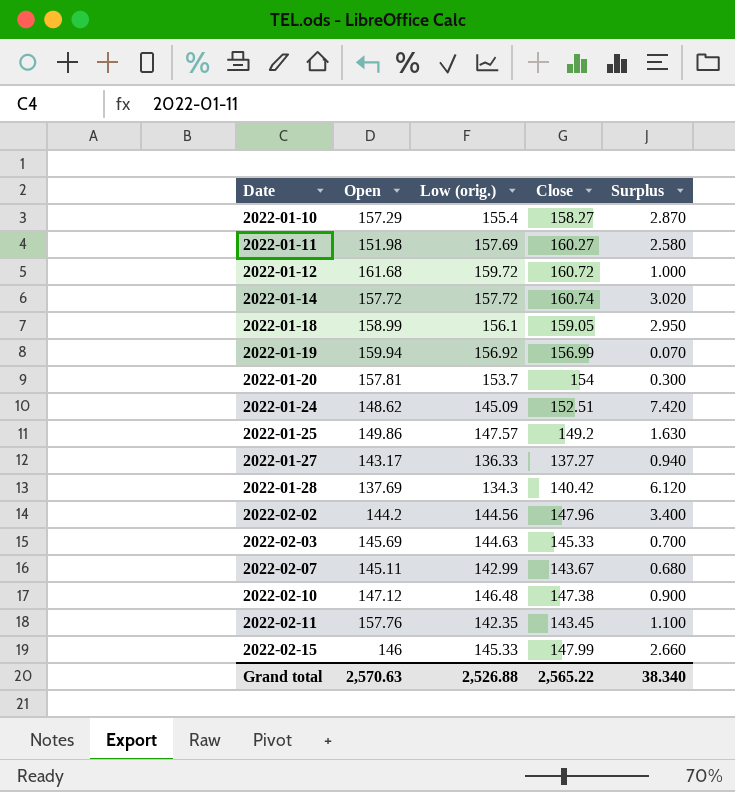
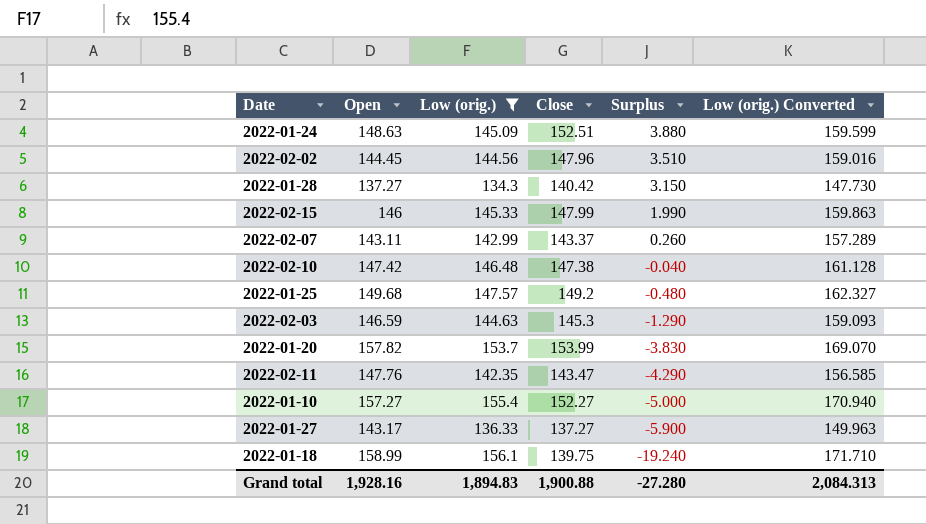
filter: none -> Low (orig.) <= 156.1
row order: Date ascending -> Surplus descending
column Surplus | formula: [Close] - [Low (orig.)] -> [Close] - [Open]
column Low (orig.) Converted | formula: none -> [Low (orig.)] * 1.1
2022-01-24 | Open: 148.62 -> 148.63
2022-02-02 | Open: 144.2 -> 144.45
2022-01-28 | Open: 137.69 -> 137.27
2022-02-07 | Open: 145.11 -> 143.11
2022-02-07 | Close: 143.67 -> 143.37
2022-02-10 | Open: 147.12 -> 147.42
2022-01-25 | Open: 149.86 -> 149.68
2022-02-03 | Open: 145.69 -> 146.59
2022-02-03 | Close: 145.33 -> 145.3
2022-01-20 | Open: 157.81 -> 157.82
2022-01-20 | Close: 154 -> 153.99
2022-02-11 | Open: 157.76 -> 147.76
2022-02-11 | Close: 143.45 -> 143.47
2022-01-10 | Open: 157.29 -> 157.27
2022-01-10 | Close: 158.27 -> 152.27
2022-01-18 | Close: 159.05 -> 139.75
Grand total | Open: 2,570.63 -> 1,928.16
Grand total | Low (orig.): 2,526.88 -> 1,894.83
Grand total | Close: 2,565.22 -> 1,900.88
Grand total | Surplus: 38.340 -> -27.280

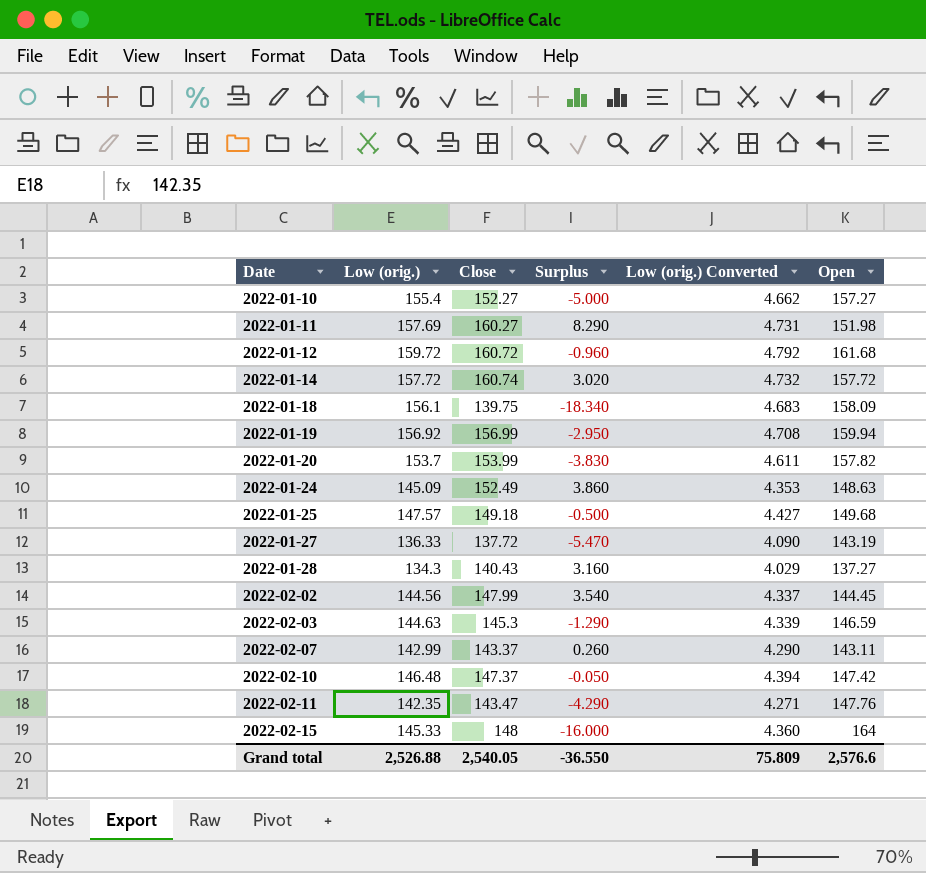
filter: Low (orig.) <= 156.1 -> none
row order: Surplus descending -> Date ascending
column Low (orig.) Converted | formula: [Low (orig.)] * 1.1 -> [Low (orig.)] * 0.03
column Open | position: 2 -> 6
2022-01-18 | Surplus: -19.240 -> -18.340
2022-01-18 | Open: 158.99 -> 158.09
2022-01-24 | Close: 152.51 -> 152.49
2022-01-24 | Surplus: 3.880 -> 3.860
2022-01-25 | Close: 149.2 -> 149.18
2022-01-25 | Surplus: -0.480 -> -0.500
2022-01-27 | Close: 137.27 -> 137.72
2022-01-27 | Surplus: -5.900 -> -5.470
2022-01-27 | Open: 143.17 -> 143.19
2022-01-28 | Close: 140.42 -> 140.43
2022-01-28 | Surplus: 3.150 -> 3.160
2022-02-02 | Close: 147.96 -> 147.99
2022-02-02 | Surplus: 3.510 -> 3.540
2022-02-10 | Close: 147.38 -> 147.37
2022-02-10 | Surplus: -0.040 -> -0.050
2022-02-15 | Close: 147.99 -> 148
2022-02-15 | Surplus: 1.990 -> -16.000
2022-02-15 | Open: 146 -> 164
Grand total | Low (orig.): 1,894.83 -> 2,526.88
Grand total | Close: 1,900.88 -> 2,540.05
Grand total | Surplus: -27.280 -> -36.550
Grand total | Low (orig.) Converted: 2,084.313 -> 75.809
Grand total | Open: 1,928.16 -> 2,576.6

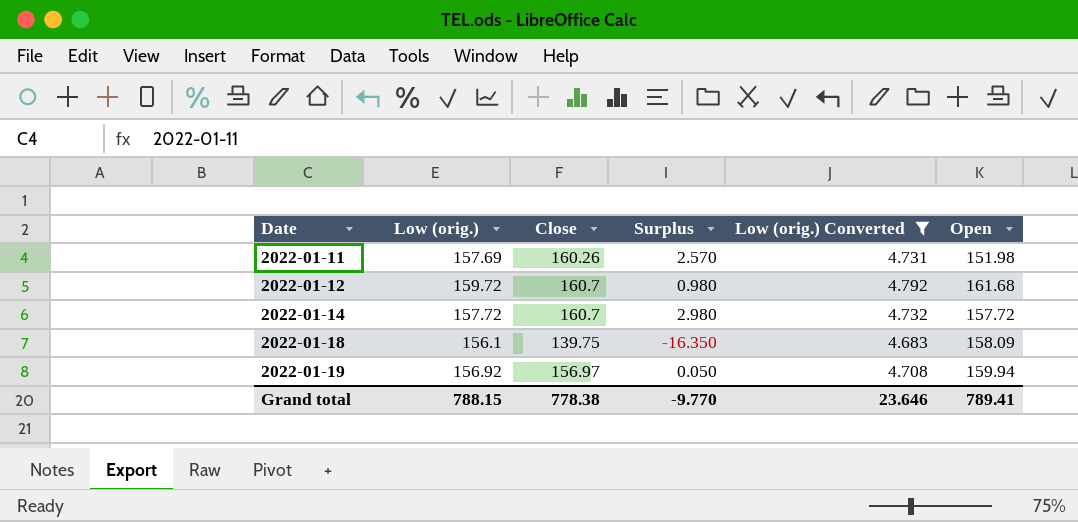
filter: none -> Low (orig.) Converted >= 4.683
column Surplus | formula: [Close] - [Open] -> [Close] - [Low (orig.)]
2022-01-11 | Close: 160.27 -> 160.26
2022-01-12 | Close: 160.72 -> 160.7
2022-01-14 | Close: 160.74 -> 160.7
2022-01-19 | Close: 156.99 -> 156.97
Grand total | Low (orig.): 2,526.88 -> 788.15
Grand total | Close: 2,540.05 -> 778.38
Grand total | Surplus: -36.550 -> -9.770
Grand total | Low (orig.) Converted: 75.809 -> 23.646
Grand total | Open: 2,576.6 -> 789.41

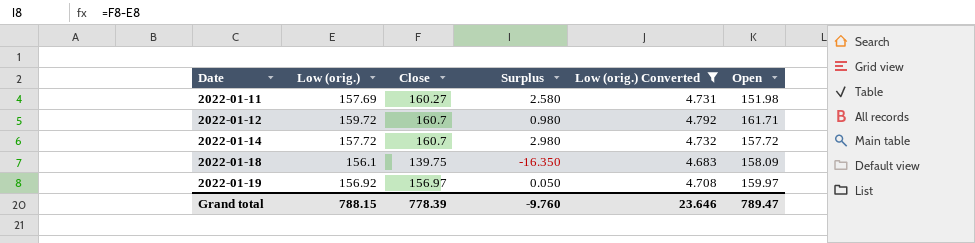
2022-01-11 | Close: 160.26 -> 160.27
2022-01-11 | Surplus: 2.570 -> 2.580
2022-01-12 | Open: 161.68 -> 161.71
2022-01-19 | Open: 159.94 -> 159.97
Grand total | Close: 778.38 -> 778.39
Grand total | Surplus: -9.770 -> -9.760
Grand total | Open: 789.41 -> 789.47

